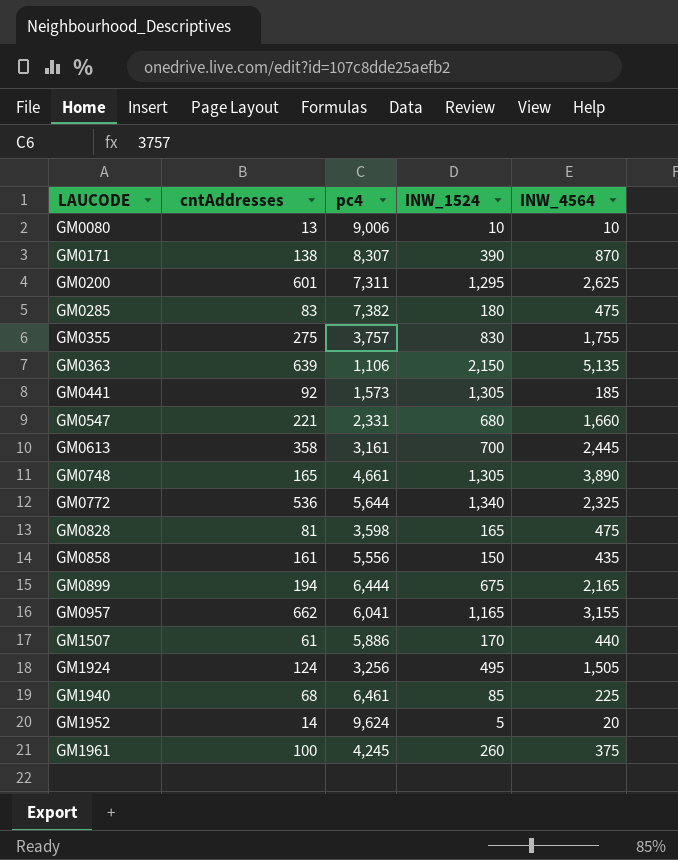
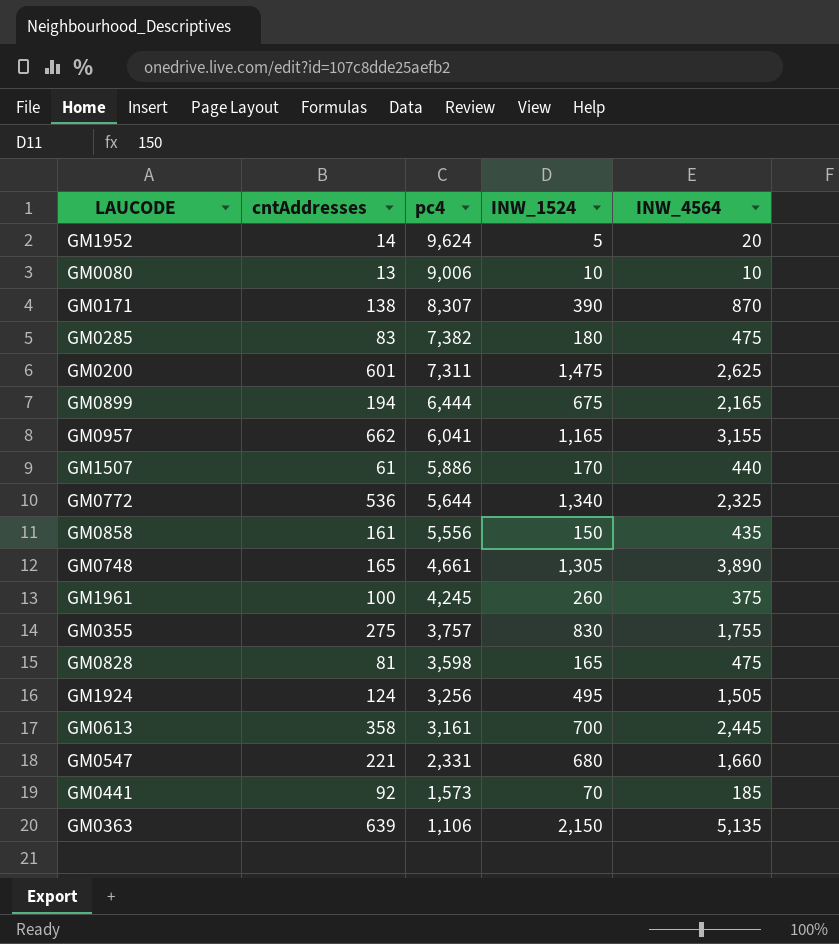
row order: LAUCODE ascending -> pc4 descending
row GM1940: 68 | 6,461 | 85 | 225 -> none
GM0200 | INW_1524: 1,295 -> 1,475
GM0441 | INW_1524: 1,305 -> 70

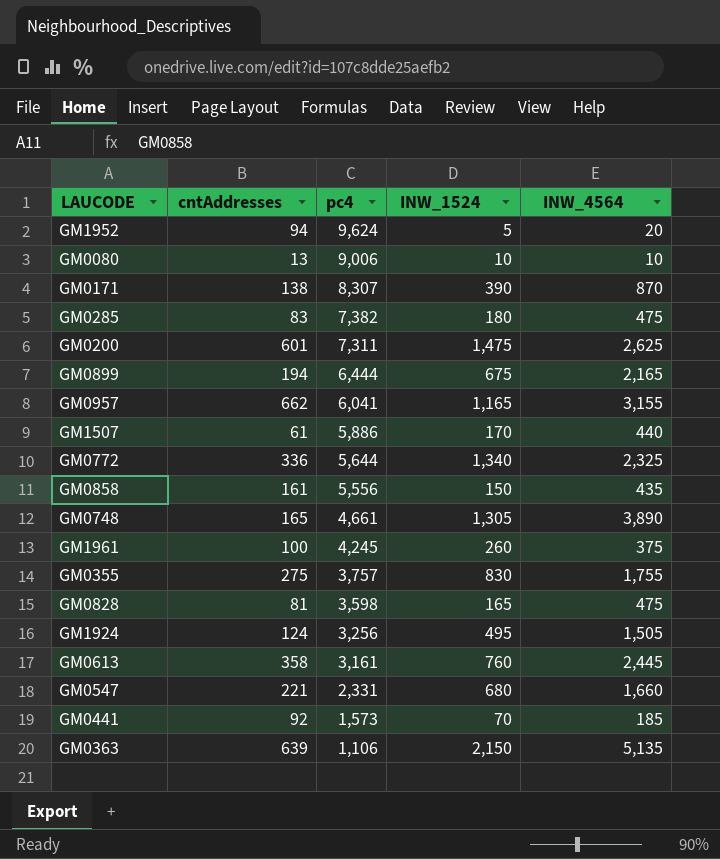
GM1952 | cntAddresses: 14 -> 94
GM0772 | cntAddresses: 536 -> 336
GM0613 | INW_1524: 700 -> 760

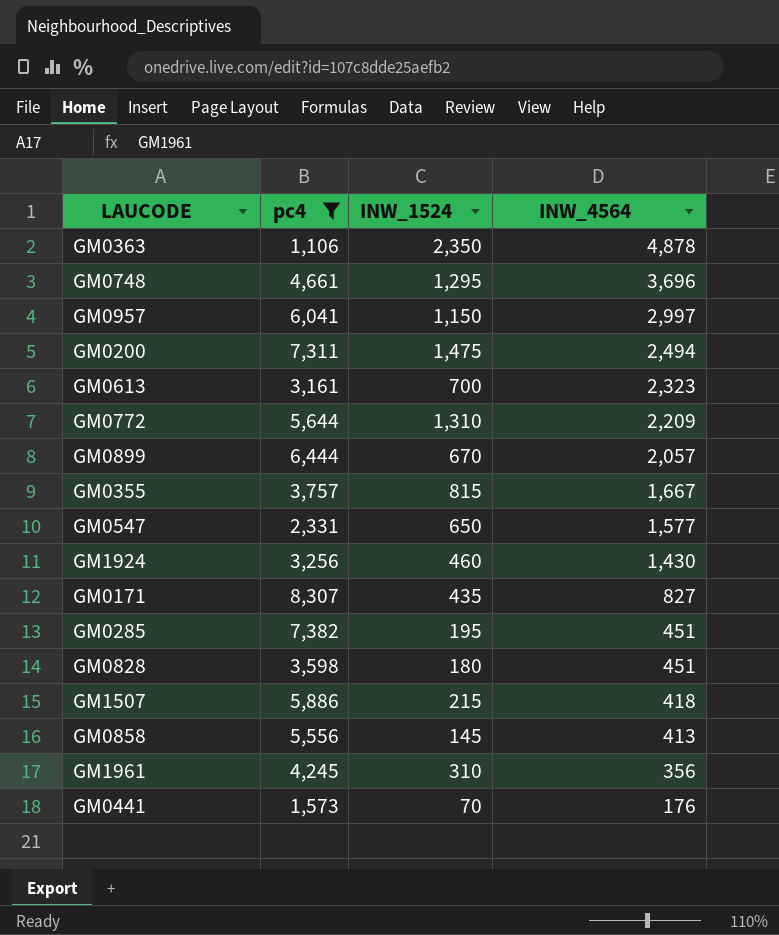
filter: none -> pc4 <= 8,307
row order: pc4 descending -> INW_4564 descending
column cntAddresses | position: 2 -> none
GM0363 | INW_1524: 2,150 -> 2,350
GM0363 | INW_4564: 5,135 -> 4,878
GM0748 | INW_1524: 1,305 -> 1,295
GM0748 | INW_4564: 3,890 -> 3,696
GM0957 | INW_1524: 1,165 -> 1,150
GM0957 | INW_4564: 3,155 -> 2,997
GM0200 | INW_4564: 2,625 -> 2,494
GM0613 | INW_1524: 760 -> 700
GM0613 | INW_4564: 2,445 -> 2,323
GM0772 | INW_1524: 1,340 -> 1,310
GM0772 | INW_4564: 2,325 -> 2,209
GM0899 | INW_1524: 675 -> 670
GM0899 | INW_4564: 2,165 -> 2,057
GM0355 | INW_1524: 830 -> 815
GM0355 | INW_4564: 1,755 -> 1,667
GM0547 | INW_1524: 680 -> 650
GM0547 | INW_4564: 1,660 -> 1,577
GM1924 | INW_1524: 495 -> 460
GM1924 | INW_4564: 1,505 -> 1,430
GM0171 | INW_1524: 390 -> 435
GM0171 | INW_4564: 870 -> 827
GM0285 | INW_1524: 180 -> 195
GM0285 | INW_4564: 475 -> 451
GM0828 | INW_1524: 165 -> 180
GM0828 | INW_4564: 475 -> 451
GM1507 | INW_1524: 170 -> 215
GM1507 | INW_4564: 440 -> 418
GM0858 | INW_1524: 150 -> 145
GM0858 | INW_4564: 435 -> 413
GM1961 | INW_1524: 260 -> 310
GM1961 | INW_4564: 375 -> 356
GM0441 | INW_4564: 185 -> 176

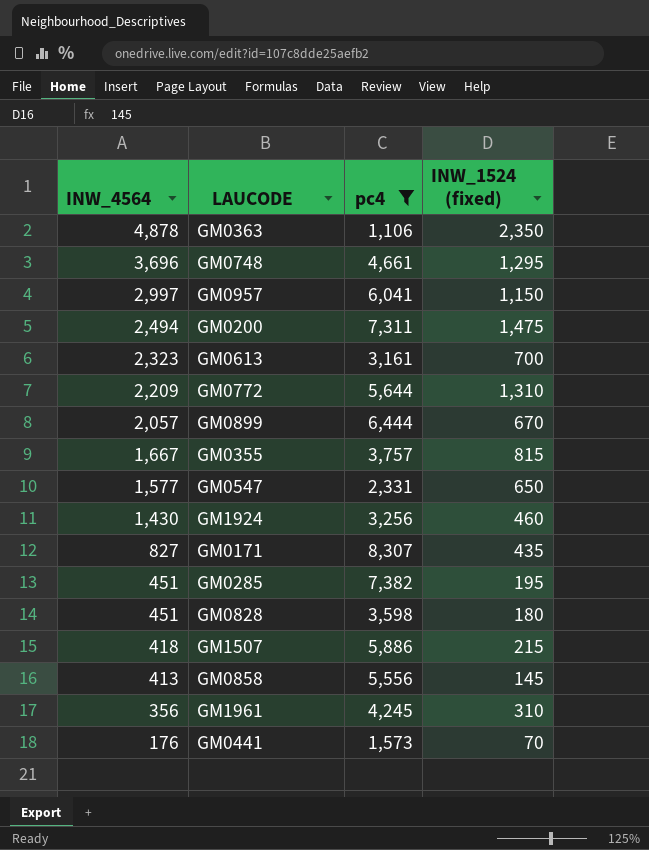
column INW_4564 | position: 4 -> 1
column name: INW_1524 -> INW_1524 (fixed)

